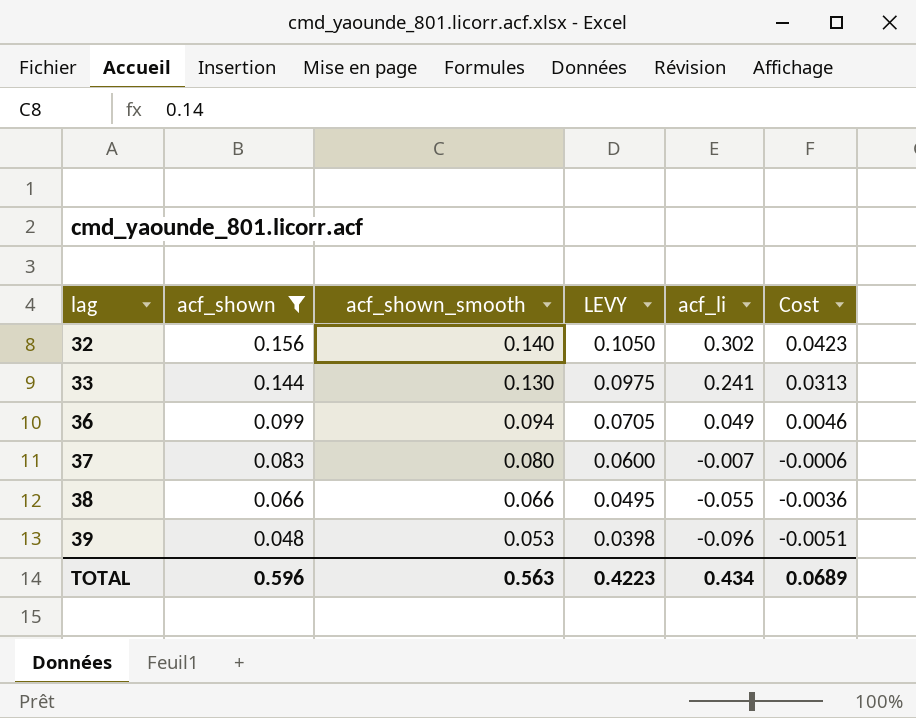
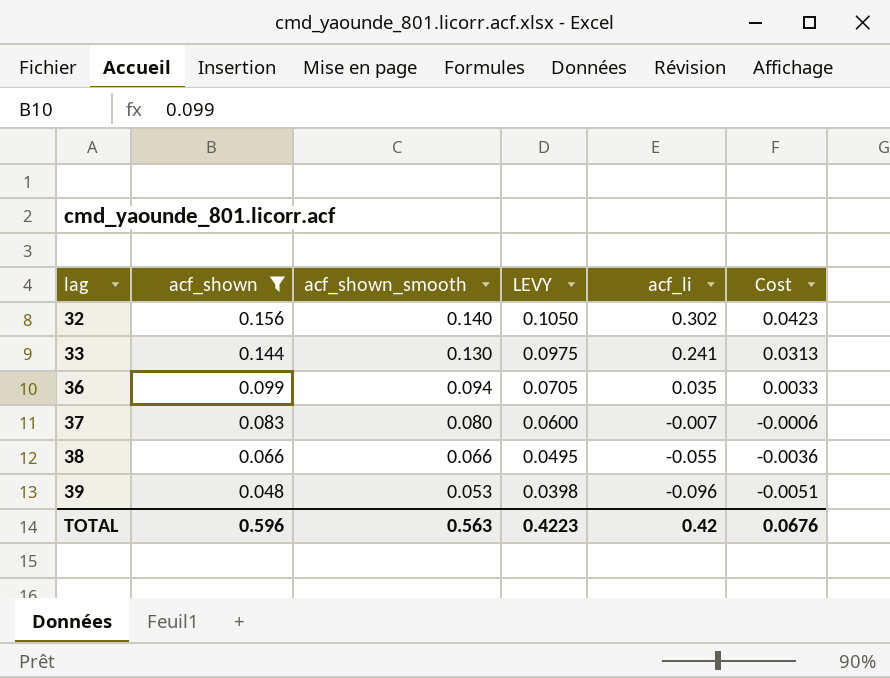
36 | acf_li: 0.049 -> 0.035
36 | Cost: 0.0046 -> 0.0033
TOTAL | acf_li: 0.434 -> 0.42
TOTAL | Cost: 0.0689 -> 0.0676

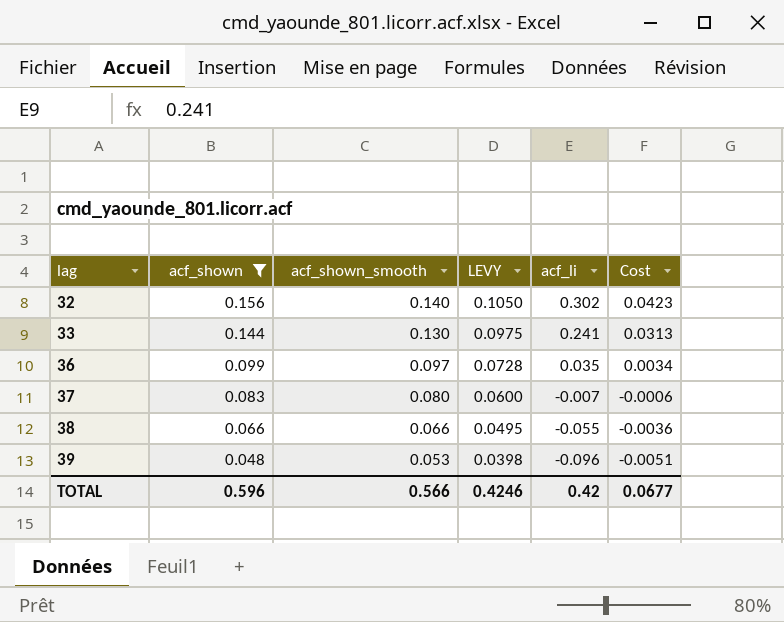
36 | acf_shown_smooth: 0.094 -> 0.097
36 | LEVY: 0.0705 -> 0.0728
36 | Cost: 0.0033 -> 0.0034
TOTAL | acf_shown_smooth: 0.563 -> 0.566
TOTAL | LEVY: 0.4223 -> 0.4246
TOTAL | Cost: 0.0676 -> 0.0677

